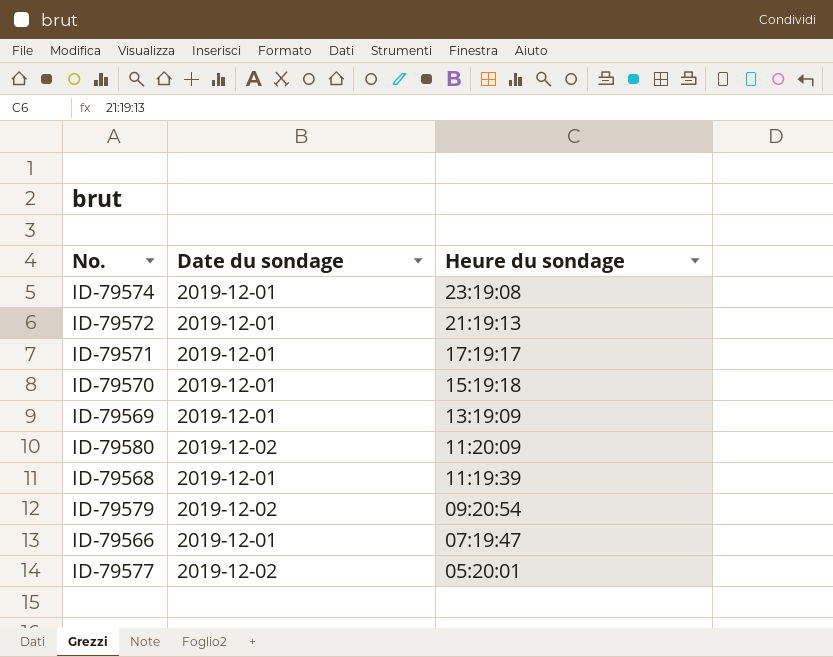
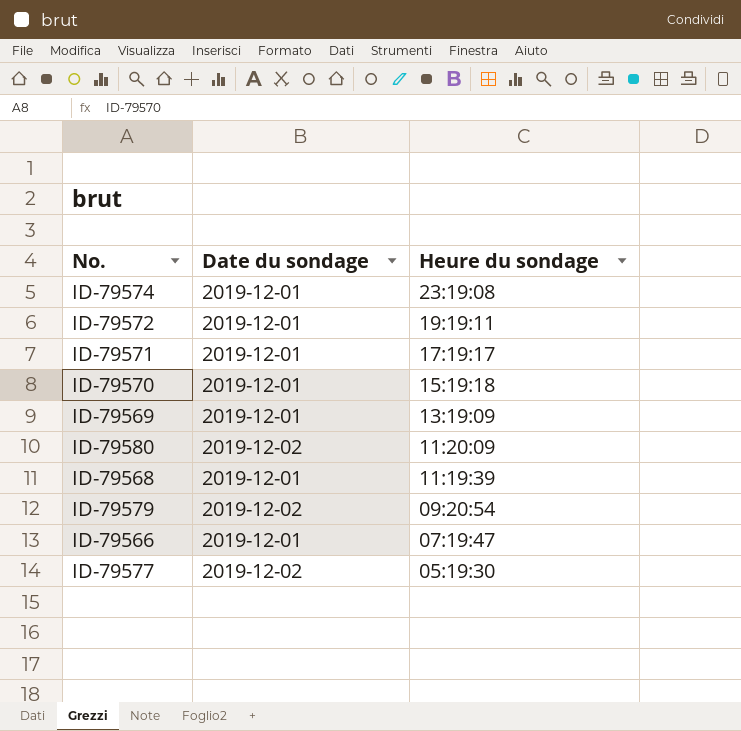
ID-79572 | Heure du sondage: 21:19:13 -> 19:19:11
ID-79577 | Heure du sondage: 05:20:01 -> 05:19:30

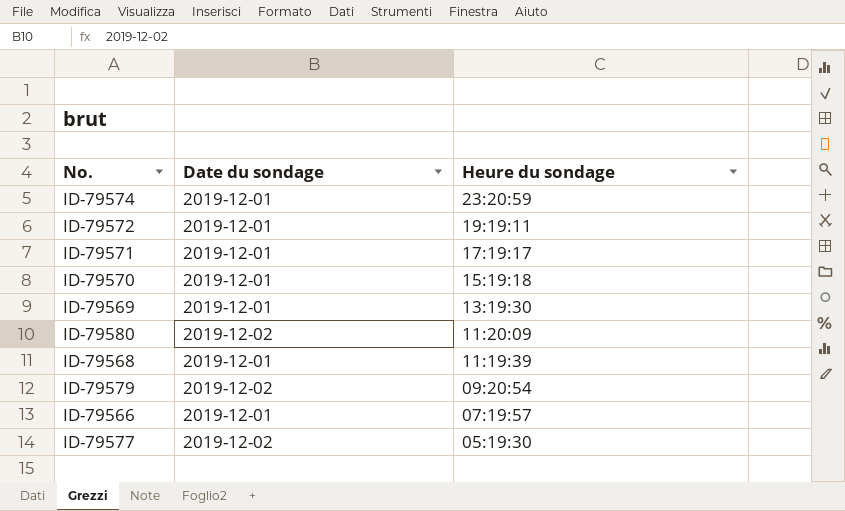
ID-79574 | Heure du sondage: 23:19:08 -> 23:20:59
ID-79569 | Heure du sondage: 13:19:09 -> 13:19:30
ID-79566 | Heure du sondage: 07:19:47 -> 07:19:57

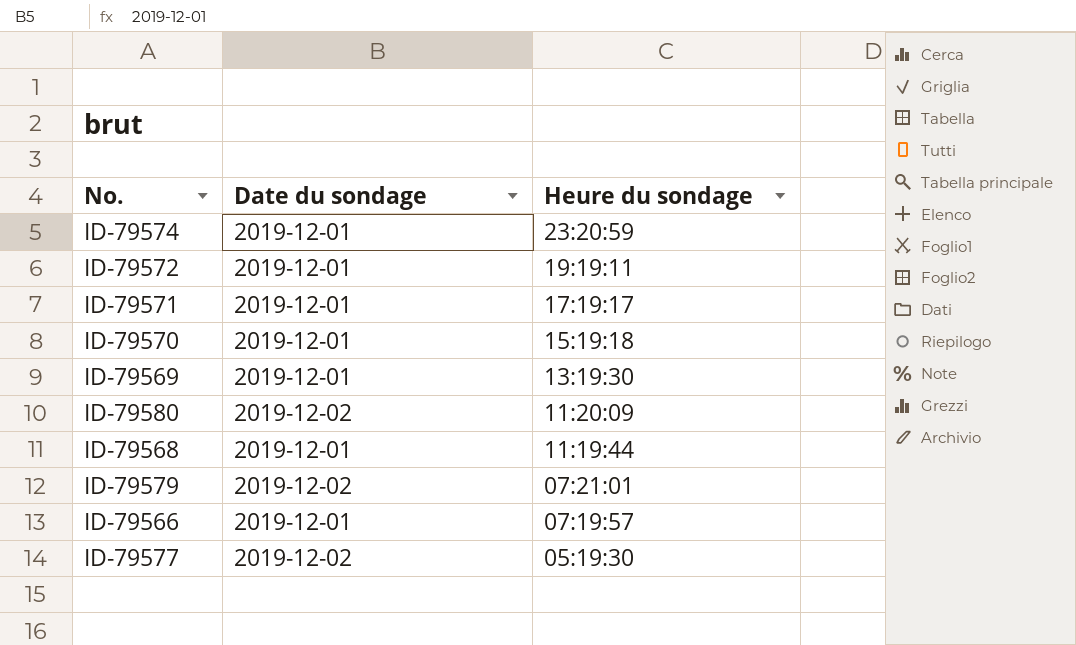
ID-79568 | Heure du sondage: 11:19:39 -> 11:19:44
ID-79579 | Heure du sondage: 09:20:54 -> 07:21:01

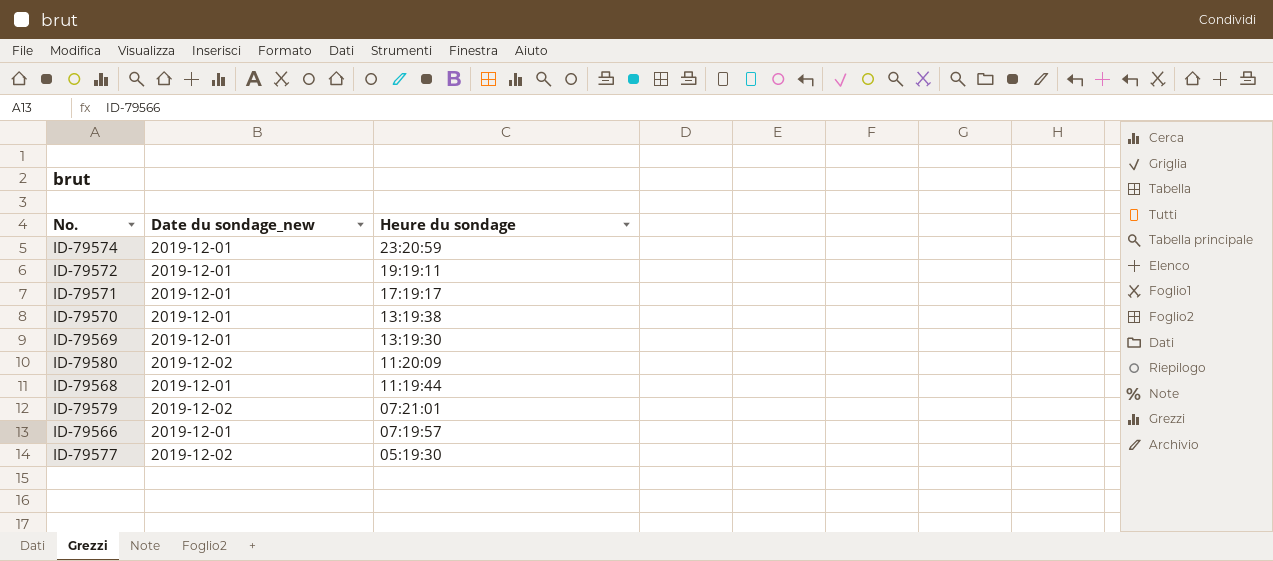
column name: Date du sondage -> Date du sondage_new
ID-79570 | Heure du sondage: 15:19:18 -> 13:19:38

